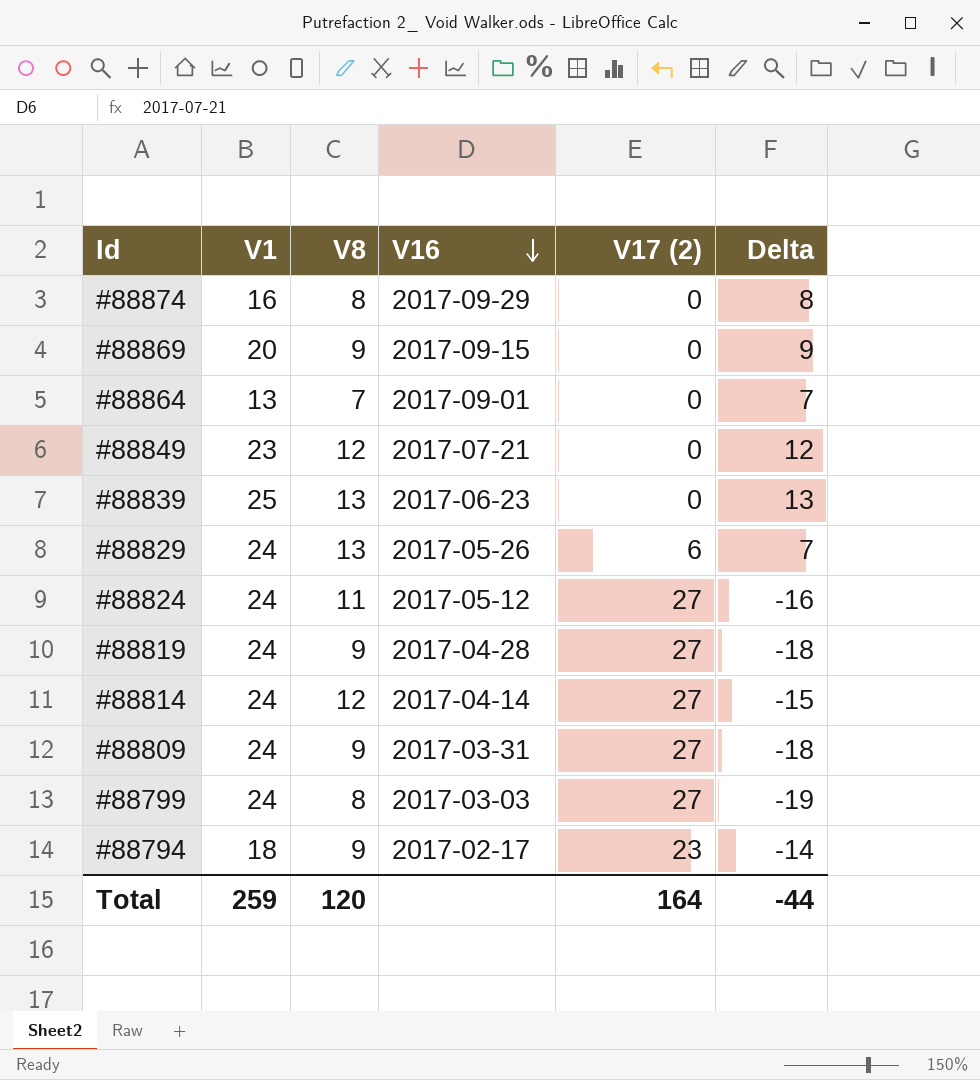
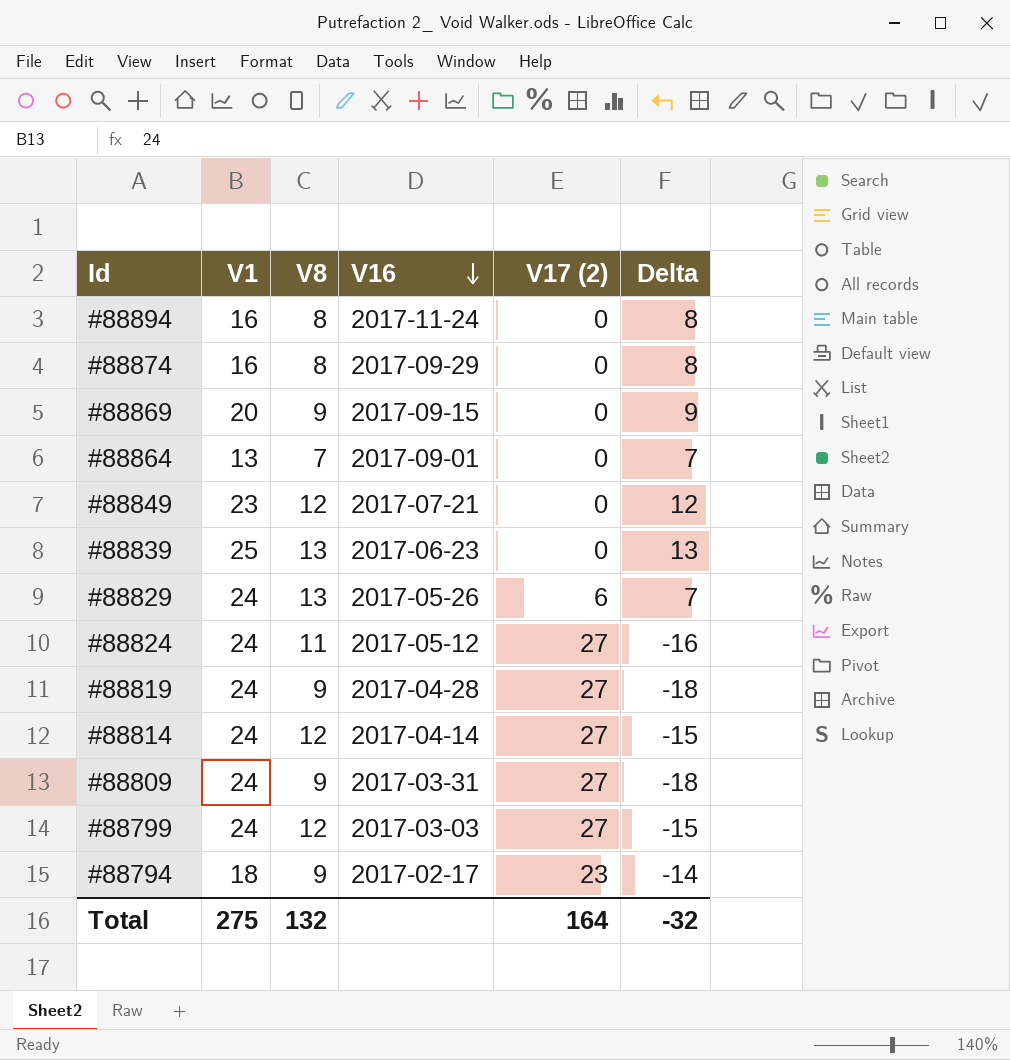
row #88894: none -> 16 | 8 | 2017-11-24 | 0 | 8
#88799 | V8: 8 -> 12
#88799 | Delta: -19 -> -15
Total | V1: 259 -> 275
Total | V8: 120 -> 132
Total | Delta: -44 -> -32

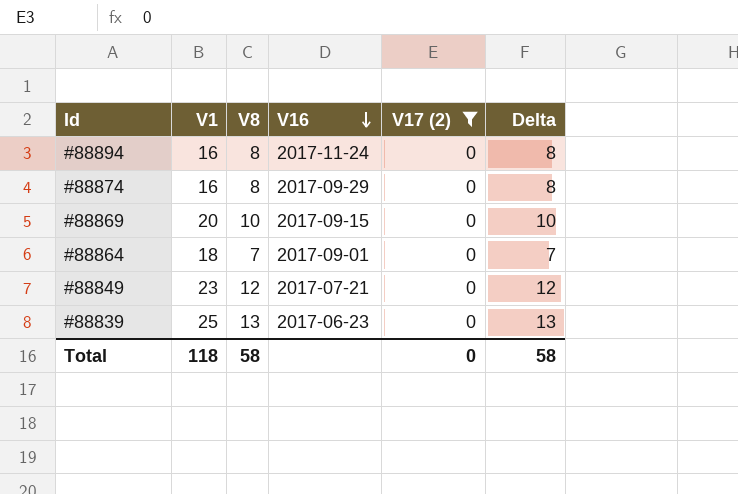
filter: none -> V17 (2) = 0
#88869 | V8: 9 -> 10
#88869 | Delta: 9 -> 10
#88864 | V1: 13 -> 18
Total | V1: 275 -> 118
Total | V8: 132 -> 58
Total | V17 (2): 164 -> 0
Total | Delta: -32 -> 58

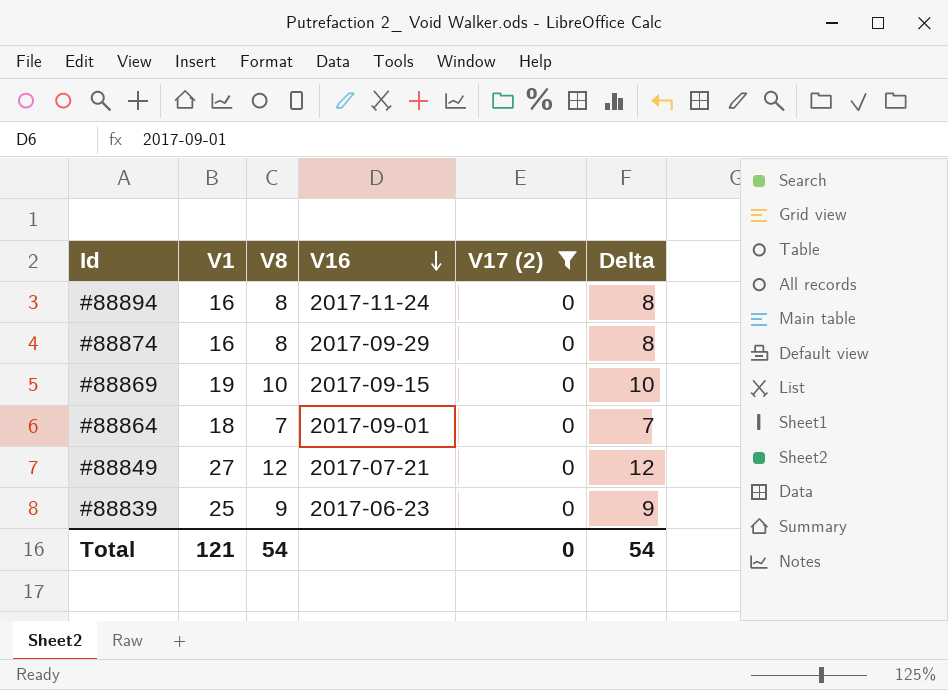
#88869 | V1: 20 -> 19
#88849 | V1: 23 -> 27
#88839 | V8: 13 -> 9
#88839 | Delta: 13 -> 9
Total | V1: 118 -> 121
Total | V8: 58 -> 54
Total | Delta: 58 -> 54

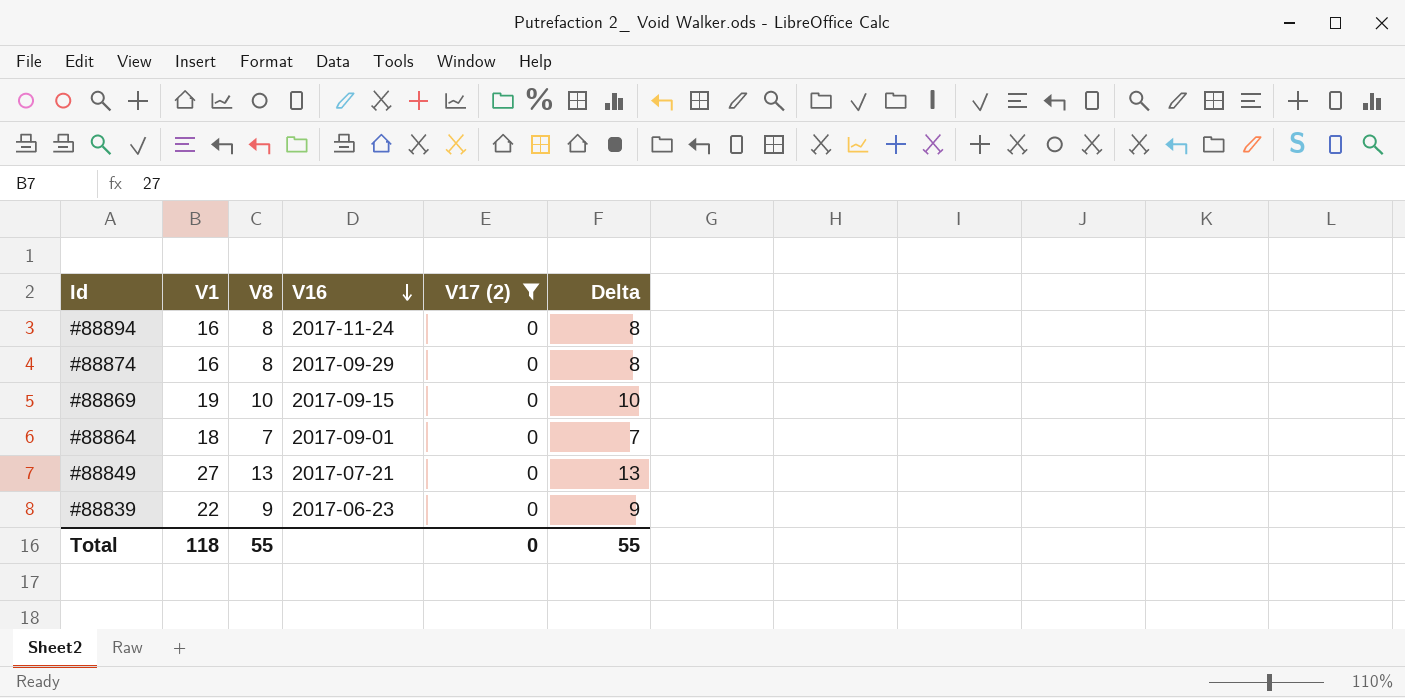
#88849 | V8: 12 -> 13
#88849 | Delta: 12 -> 13
#88839 | V1: 25 -> 22
Total | V1: 121 -> 118
Total | V8: 54 -> 55
Total | Delta: 54 -> 55

